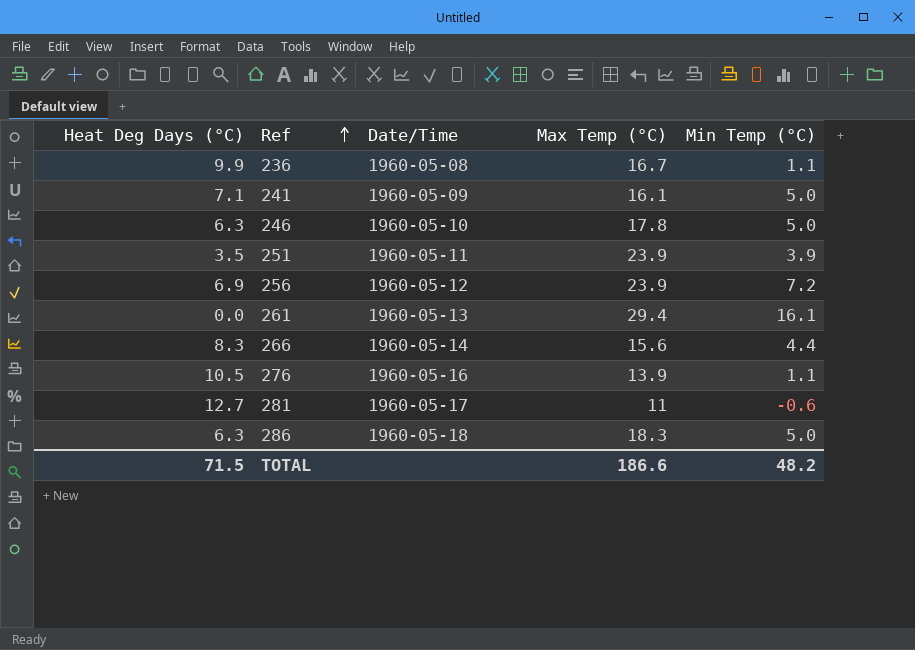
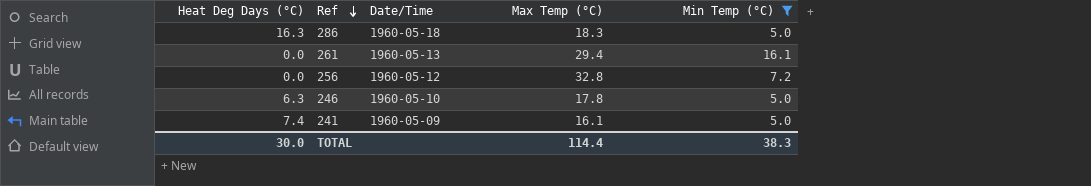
filter: none -> Min Temp (°C) >= 5.0
row order: Ref ascending -> Ref descending
286 | Heat Deg Days (°C): 6.3 -> 16.3
256 | Heat Deg Days (°C): 6.9 -> 0.0
256 | Max Temp (°C): 23.9 -> 32.8
241 | Heat Deg Days (°C): 7.1 -> 7.4
TOTAL | Heat Deg Days (°C): 71.5 -> 30.0
TOTAL | Max Temp (°C): 186.6 -> 114.4
TOTAL | Min Temp (°C): 48.2 -> 38.3

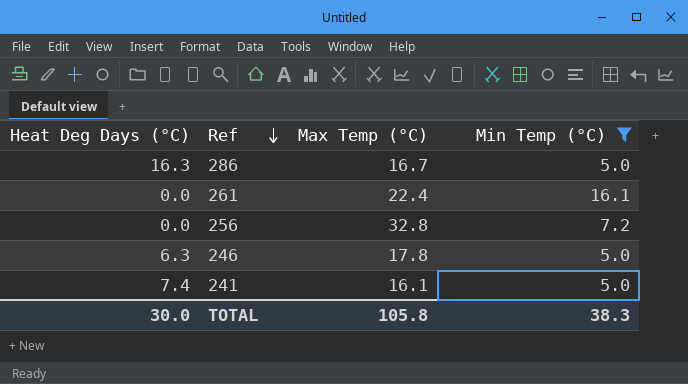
column Date/Time | position: 3 -> none
286 | Max Temp (°C): 18.3 -> 16.7
261 | Max Temp (°C): 29.4 -> 22.4
TOTAL | Max Temp (°C): 114.4 -> 105.8

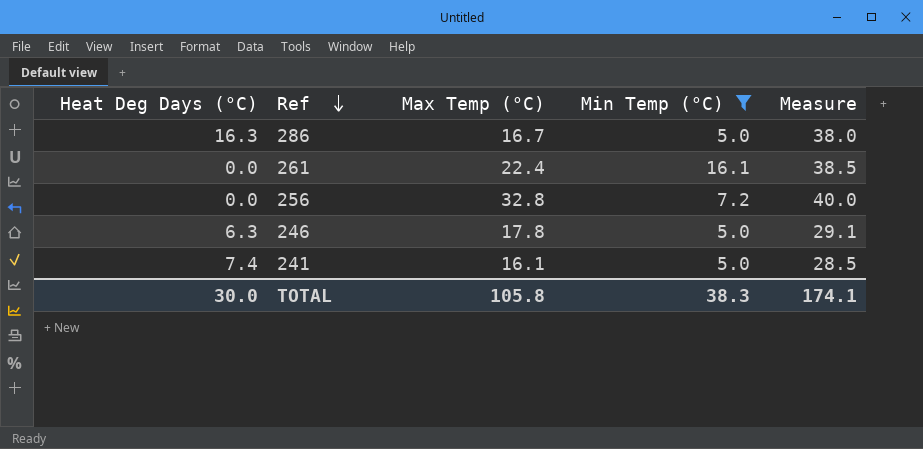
column Measure | formula: none -> [Heat Deg Days (°C)] + [Max Temp (°C)] + [Min Temp (°C)]

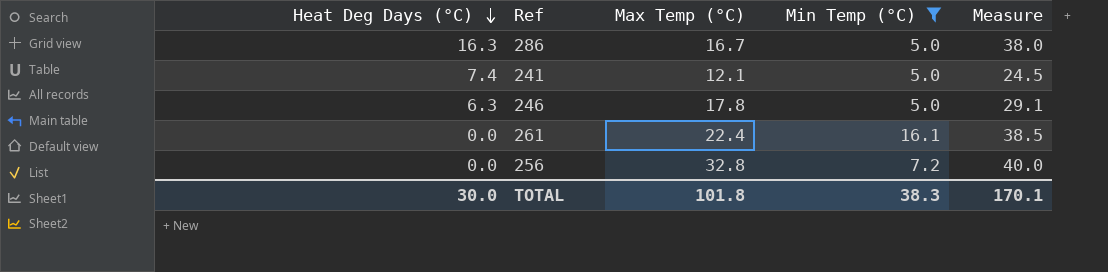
row order: Ref descending -> Heat Deg Days (°C) descending
241 | Max Temp (°C): 16.1 -> 12.1
241 | Measure: 28.5 -> 24.5
TOTAL | Max Temp (°C): 105.8 -> 101.8
TOTAL | Measure: 174.1 -> 170.1

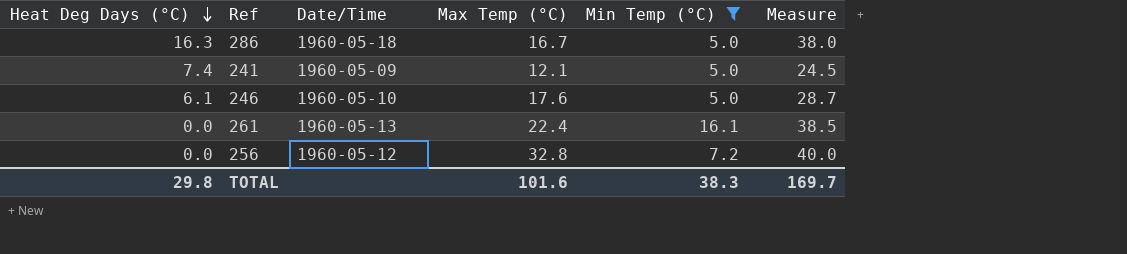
column Date/Time | position: none -> 3
246 | Heat Deg Days (°C): 6.3 -> 6.1
246 | Max Temp (°C): 17.8 -> 17.6
246 | Measure: 29.1 -> 28.7
TOTAL | Heat Deg Days (°C): 30.0 -> 29.8
TOTAL | Max Temp (°C): 101.8 -> 101.6
TOTAL | Measure: 170.1 -> 169.7

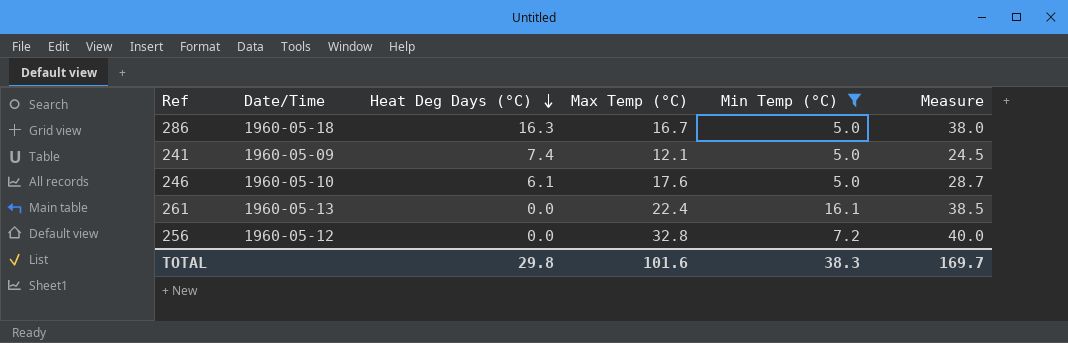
column Heat Deg Days (°C) | position: 1 -> 3

